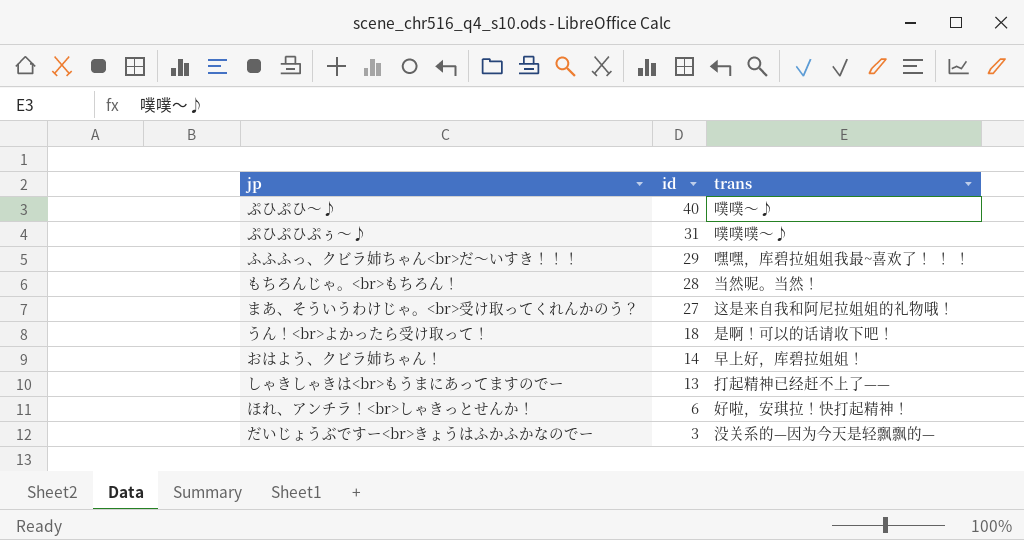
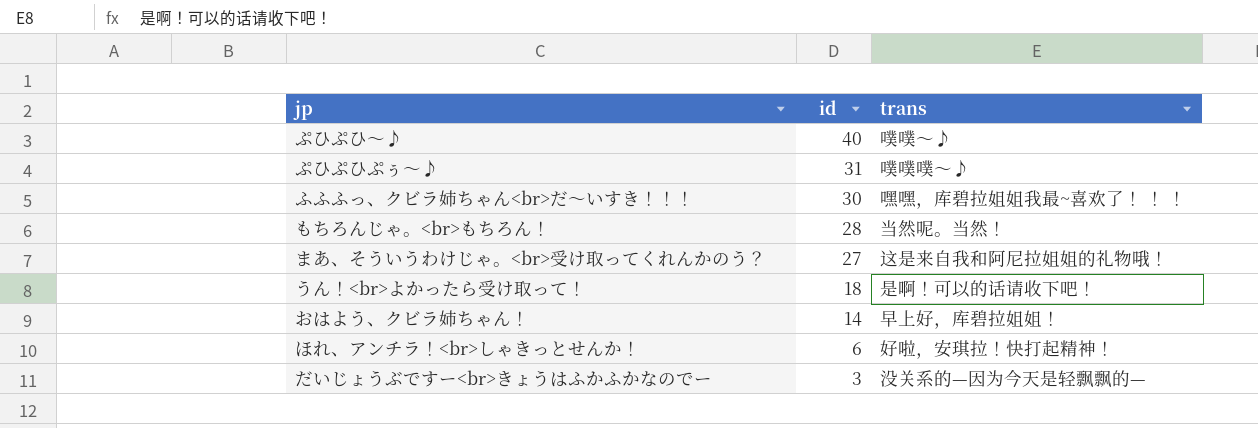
row しゃきしゃきは<br>もうまにあってますのでー: 13 | 打起精神已经赶不上了—— -> none
ふふふっ、クビラ姉ちゃん<br>だ～いすき！！！ | id: 29 -> 30

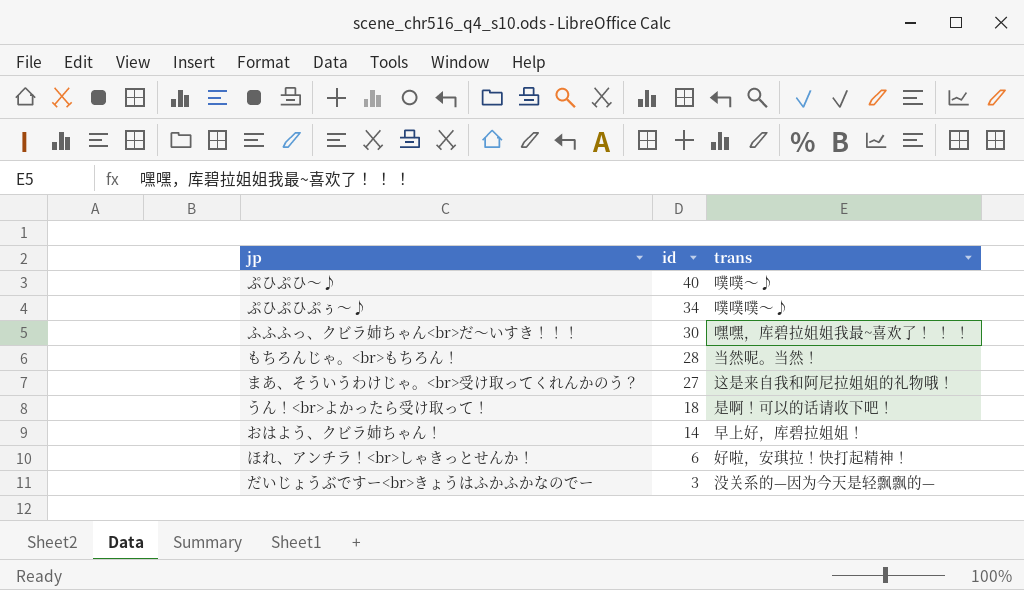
ぷひぷひぷぅ～♪ | id: 31 -> 34

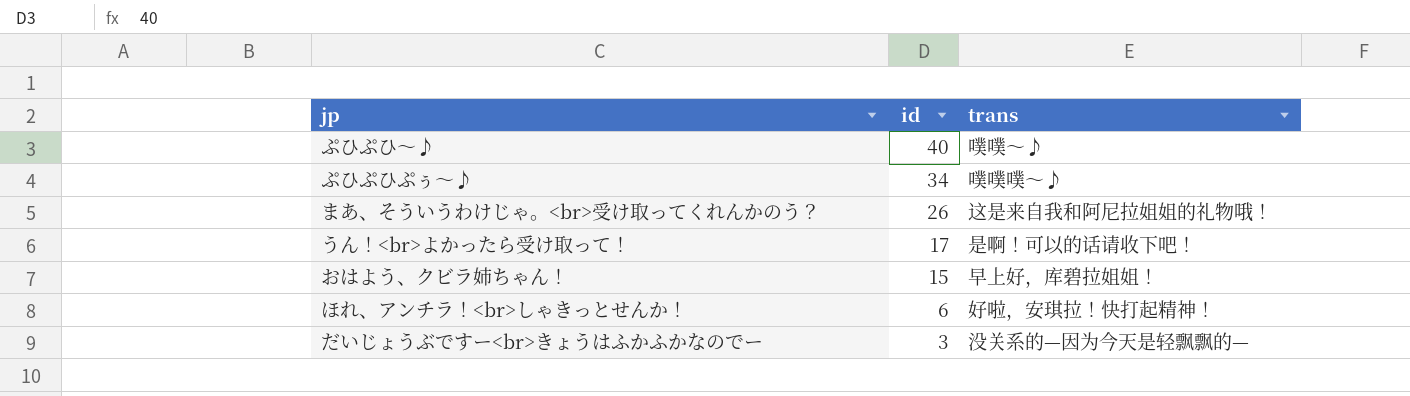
row ふふふっ、クビラ姉ちゃん<br>だ～いすき！！！: 30 | 嘿嘿，库碧拉姐姐我最~喜欢了！ ！ ！ -> none
row もちろんじゃ。<br>もちろん！: 28 | 当然呢。当然！ -> none
まあ、そういうわけじゃ。<br>受け取ってくれんかのう？ | id: 27 -> 26
うん！<br>よかったら受け取って！ | id: 18 -> 17
おはよう、クビラ姉ちゃん！ | id: 14 -> 15

